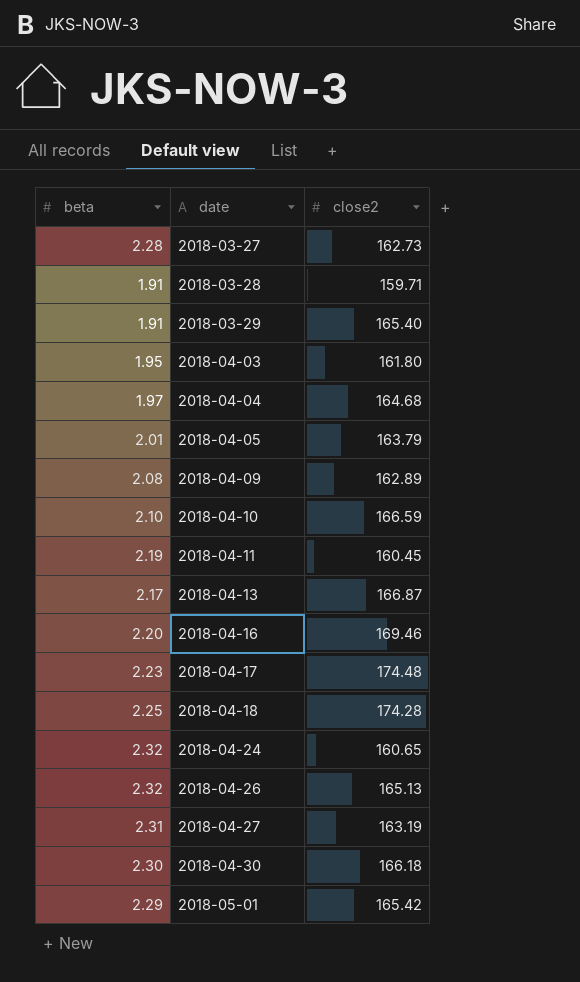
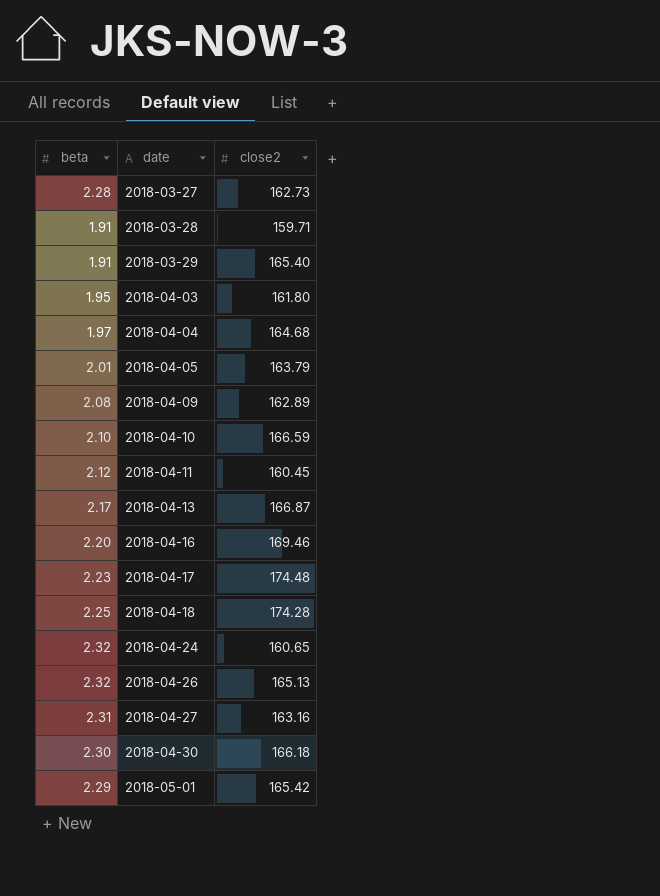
2018-04-11 | beta: 2.19 -> 2.12
2018-04-27 | close2: 163.19 -> 163.16

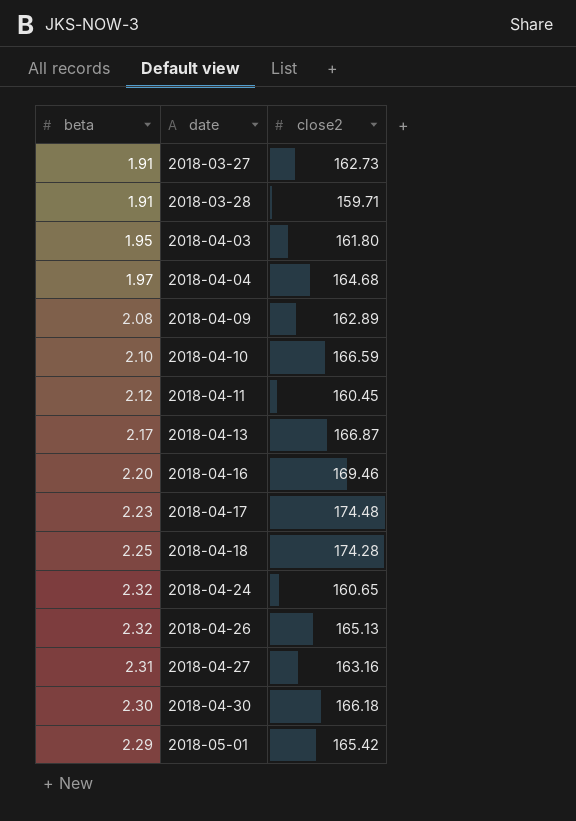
row 2018-03-29: 1.91 | 165.40 -> none
row 2018-04-05: 2.01 | 163.79 -> none
2018-03-27 | beta: 2.28 -> 1.91

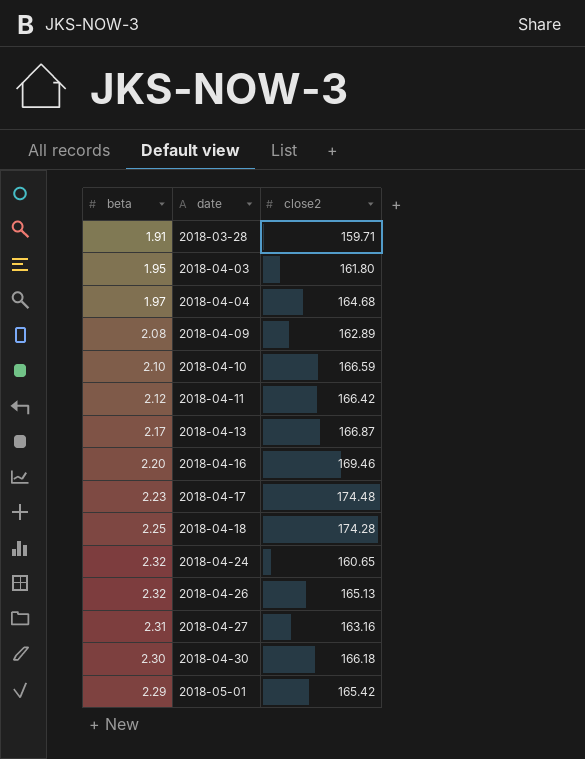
row 2018-03-27: 1.91 | 162.73 -> none
2018-04-11 | close2: 160.45 -> 166.42

